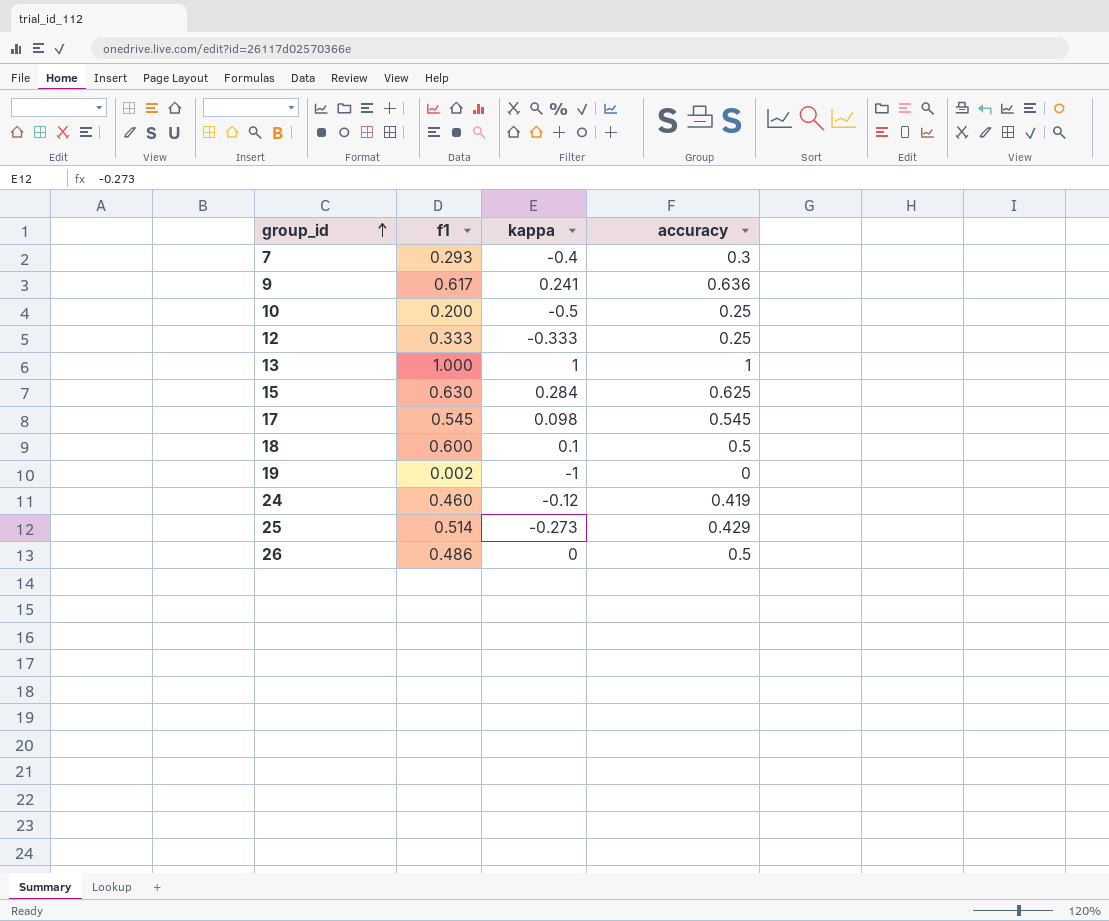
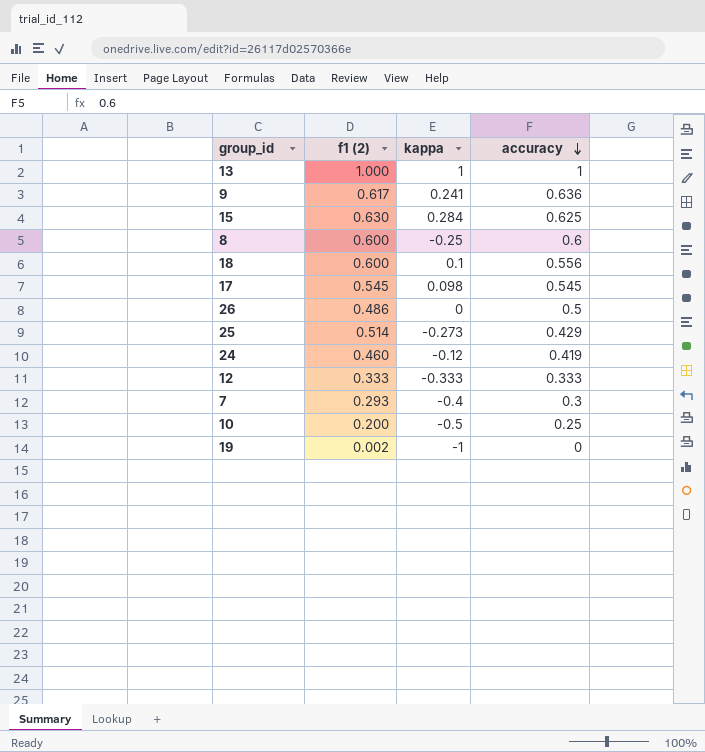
row order: group_id ascending -> accuracy descending
column name: f1 -> f1 (2)
row 8: none -> 0.600 | -0.25 | 0.6
18 | accuracy: 0.5 -> 0.556
12 | accuracy: 0.25 -> 0.333

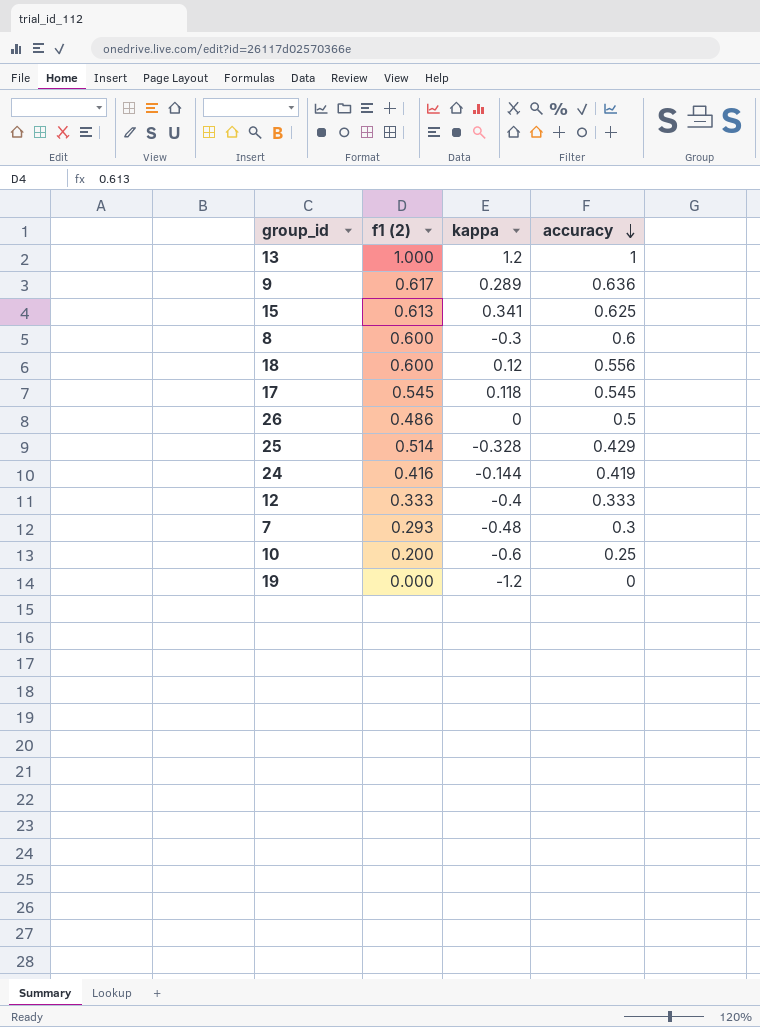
13 | kappa: 1 -> 1.2
9 | kappa: 0.241 -> 0.289
15 | f1 (2): 0.630 -> 0.613
15 | kappa: 0.284 -> 0.341
8 | kappa: -0.25 -> -0.3
18 | kappa: 0.1 -> 0.12
17 | kappa: 0.098 -> 0.118
25 | kappa: -0.273 -> -0.328
24 | f1 (2): 0.460 -> 0.416
24 | kappa: -0.12 -> -0.144
12 | kappa: -0.333 -> -0.4
7 | kappa: -0.4 -> -0.48
10 | kappa: -0.5 -> -0.6
19 | f1 (2): 0.002 -> 0.000
19 | kappa: -1 -> -1.2

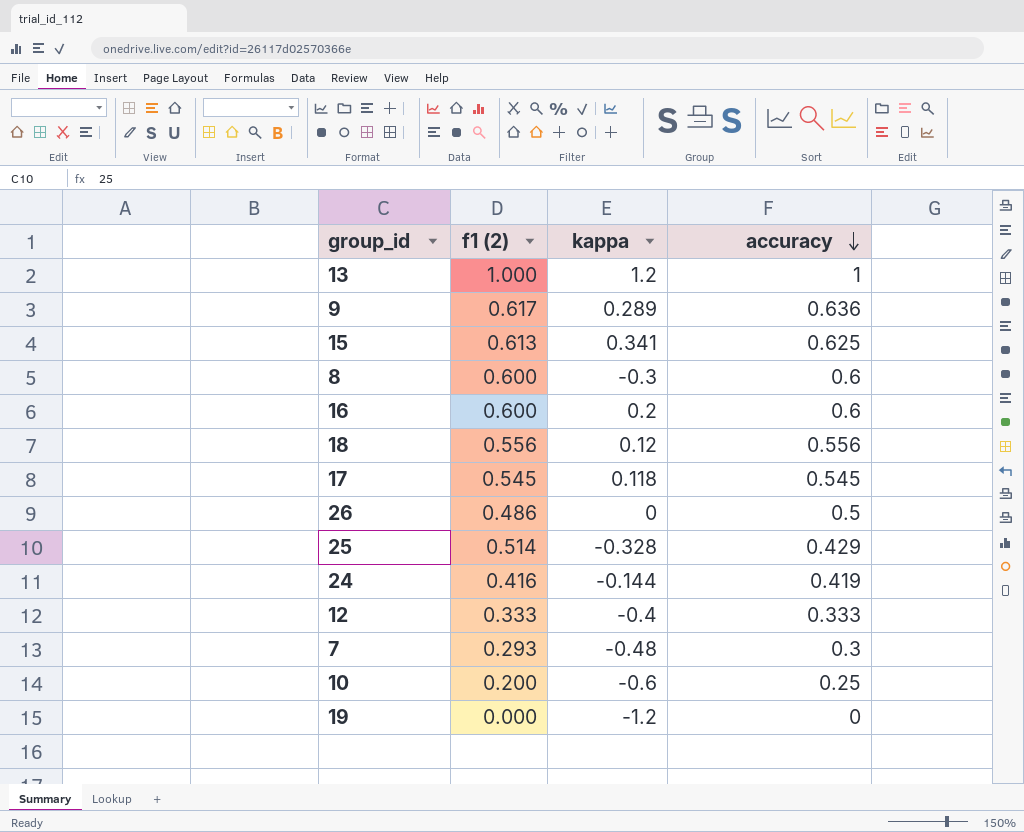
row 16: none -> 0.600 | 0.2 | 0.6
18 | f1 (2): 0.600 -> 0.556

